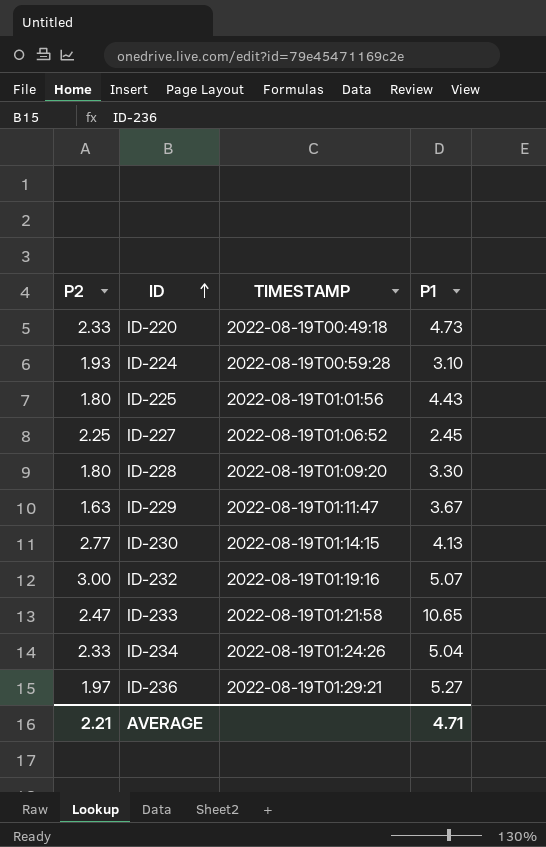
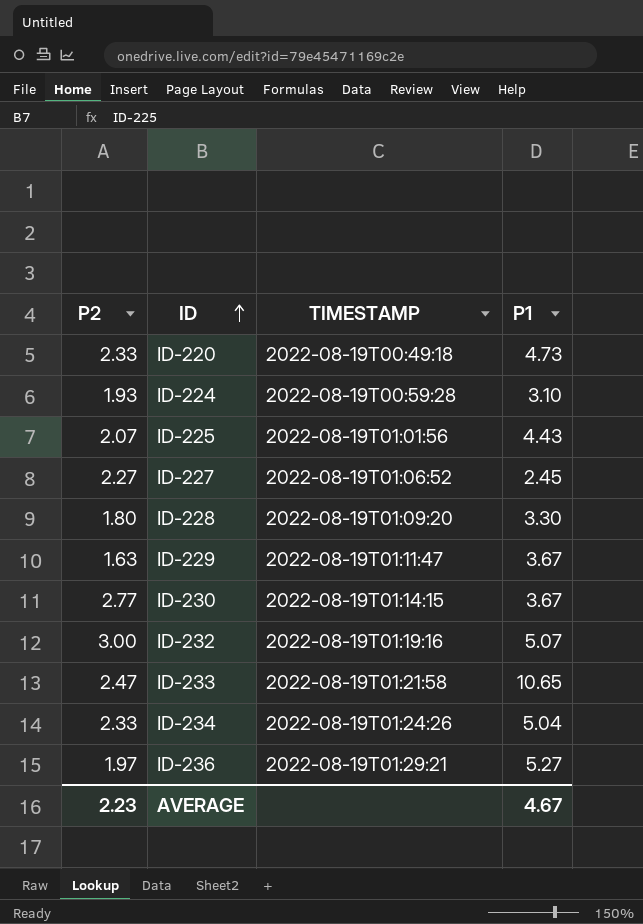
ID-225 | P2: 1.80 -> 2.07
ID-227 | P2: 2.25 -> 2.27
ID-230 | P1: 4.13 -> 3.67
AVERAGE | P2: 2.21 -> 2.23
AVERAGE | P1: 4.71 -> 4.67

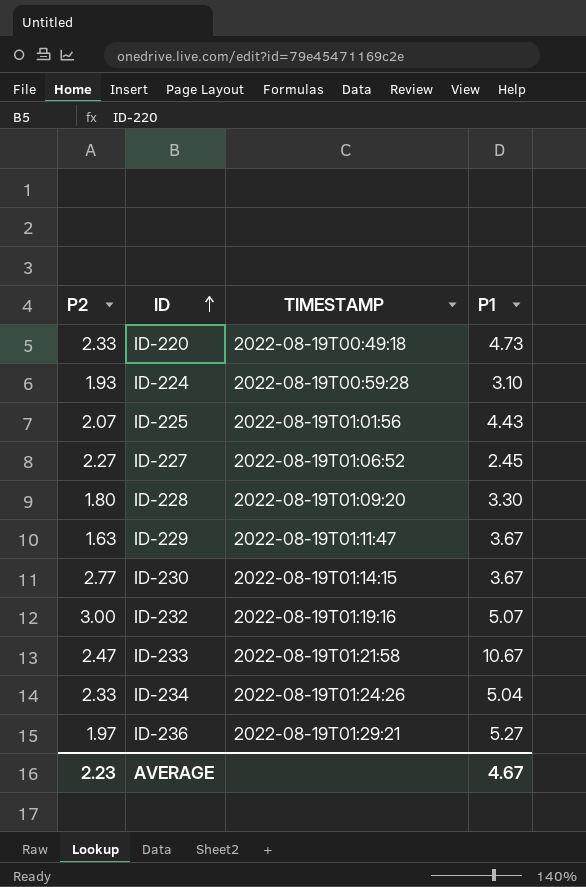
ID-233 | P1: 10.65 -> 10.67

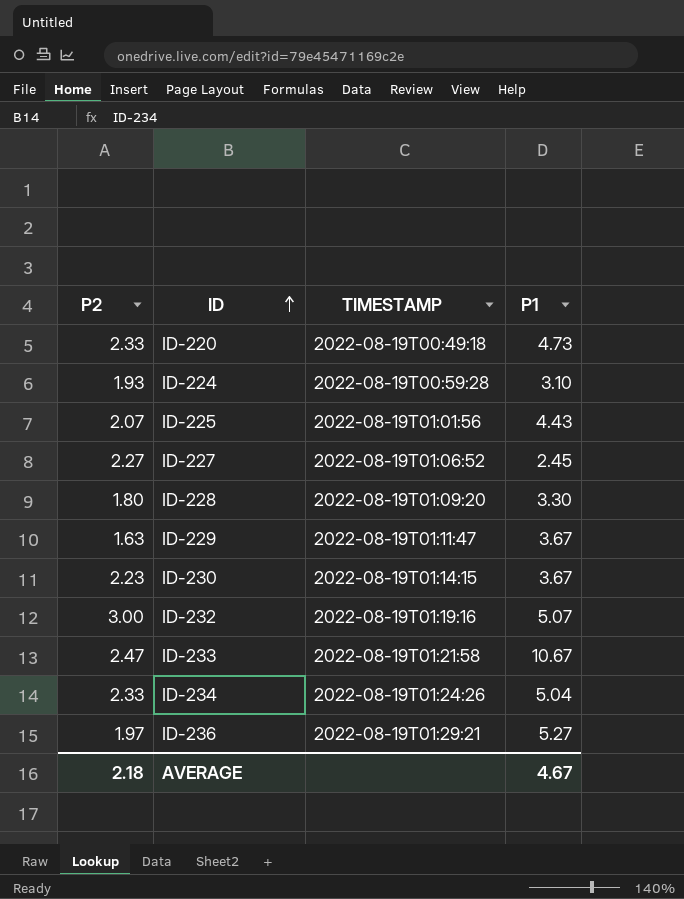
ID-230 | P2: 2.77 -> 2.23
AVERAGE | P2: 2.23 -> 2.18

